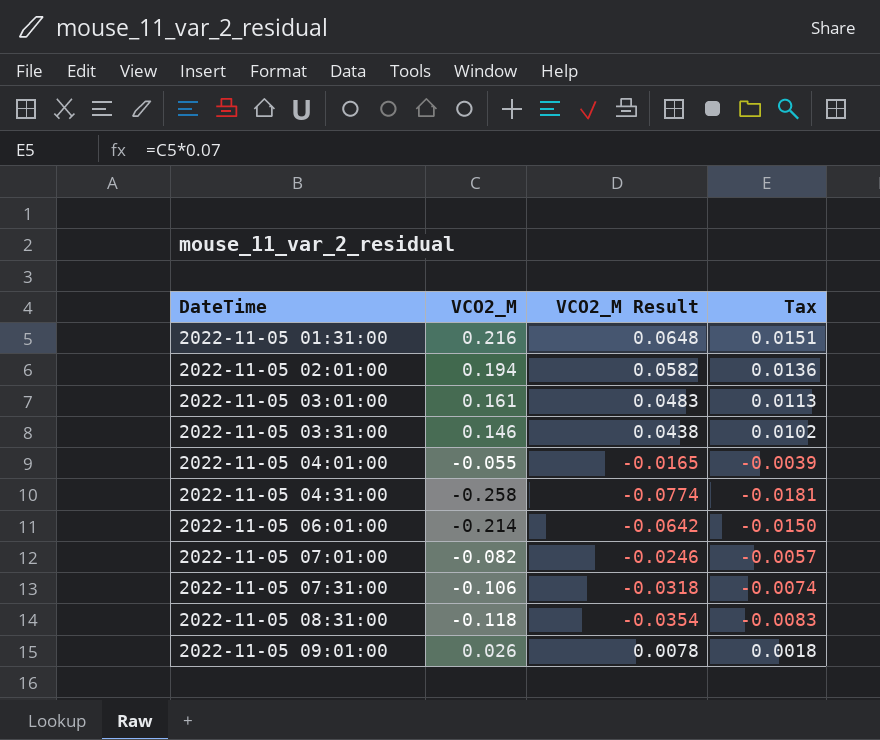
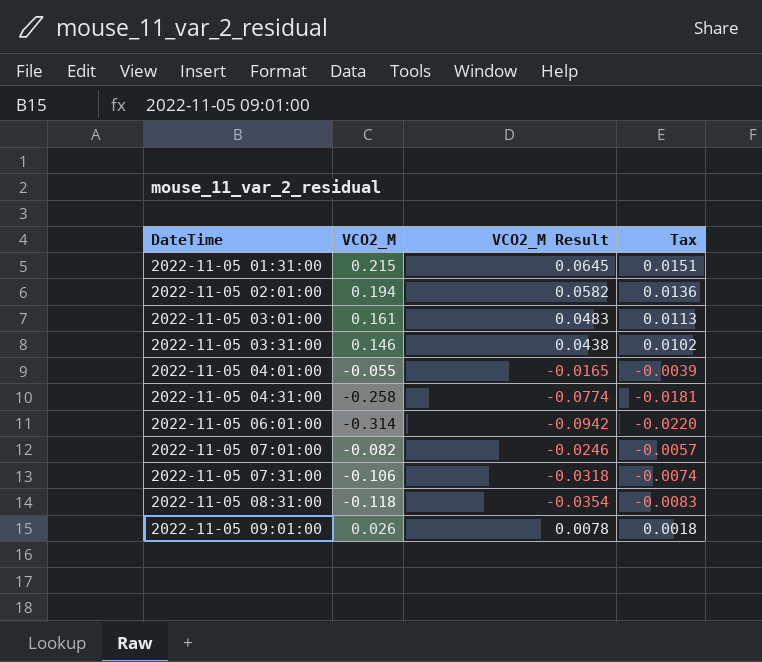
2022-11-05 01:31:00 | VCO2_M: 0.216 -> 0.215
2022-11-05 01:31:00 | VCO2_M Result: 0.0648 -> 0.0645
2022-11-05 06:01:00 | VCO2_M: -0.214 -> -0.314
2022-11-05 06:01:00 | VCO2_M Result: -0.0642 -> -0.0942
2022-11-05 06:01:00 | Tax: -0.0150 -> -0.0220

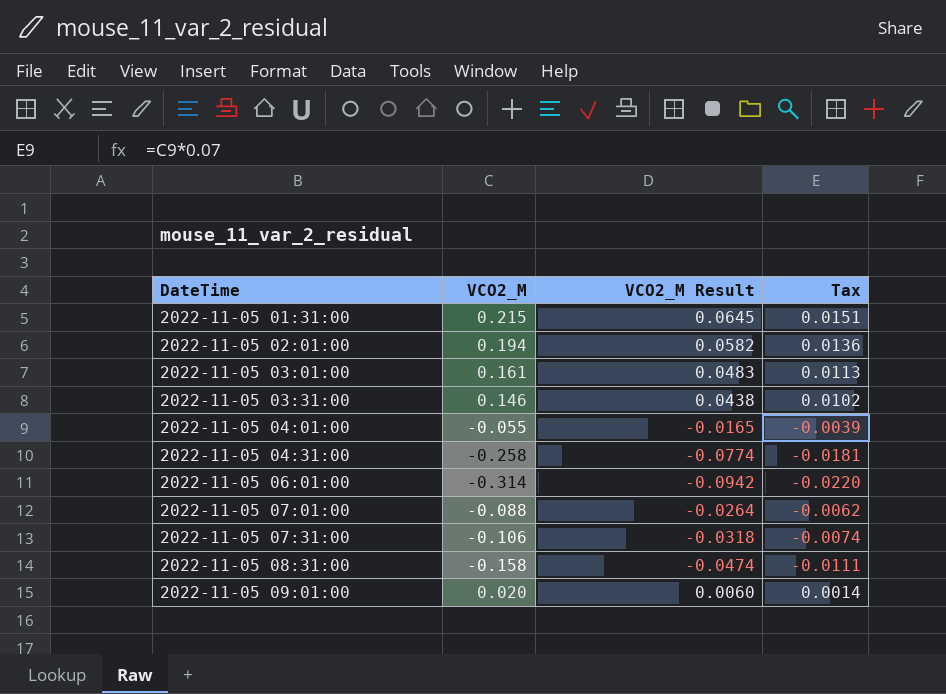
2022-11-05 07:01:00 | VCO2_M: -0.082 -> -0.088
2022-11-05 07:01:00 | VCO2_M Result: -0.0246 -> -0.0264
2022-11-05 07:01:00 | Tax: -0.0057 -> -0.0062
2022-11-05 08:31:00 | VCO2_M: -0.118 -> -0.158
2022-11-05 08:31:00 | VCO2_M Result: -0.0354 -> -0.0474
2022-11-05 08:31:00 | Tax: -0.0083 -> -0.0111
2022-11-05 09:01:00 | VCO2_M: 0.026 -> 0.020
2022-11-05 09:01:00 | VCO2_M Result: 0.0078 -> 0.0060
2022-11-05 09:01:00 | Tax: 0.0018 -> 0.0014

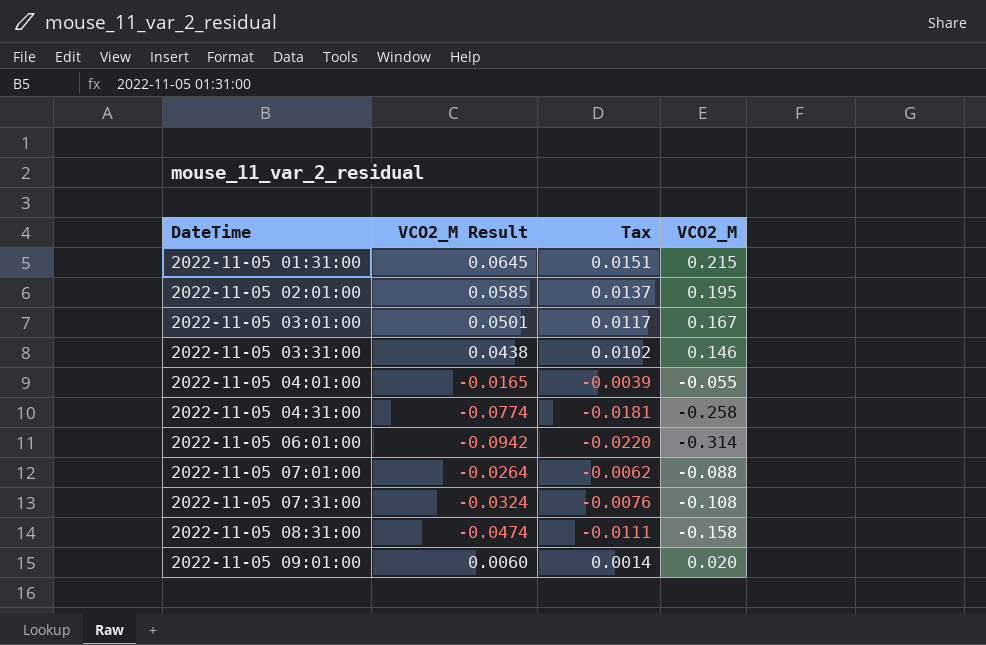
column VCO2_M | position: 2 -> 4
2022-11-05 02:01:00 | VCO2_M Result: 0.0582 -> 0.0585
2022-11-05 02:01:00 | Tax: 0.0136 -> 0.0137
2022-11-05 02:01:00 | VCO2_M: 0.194 -> 0.195
2022-11-05 03:01:00 | VCO2_M Result: 0.0483 -> 0.0501
2022-11-05 03:01:00 | Tax: 0.0113 -> 0.0117
2022-11-05 03:01:00 | VCO2_M: 0.161 -> 0.167
2022-11-05 07:31:00 | VCO2_M Result: -0.0318 -> -0.0324
2022-11-05 07:31:00 | Tax: -0.0074 -> -0.0076
2022-11-05 07:31:00 | VCO2_M: -0.106 -> -0.108

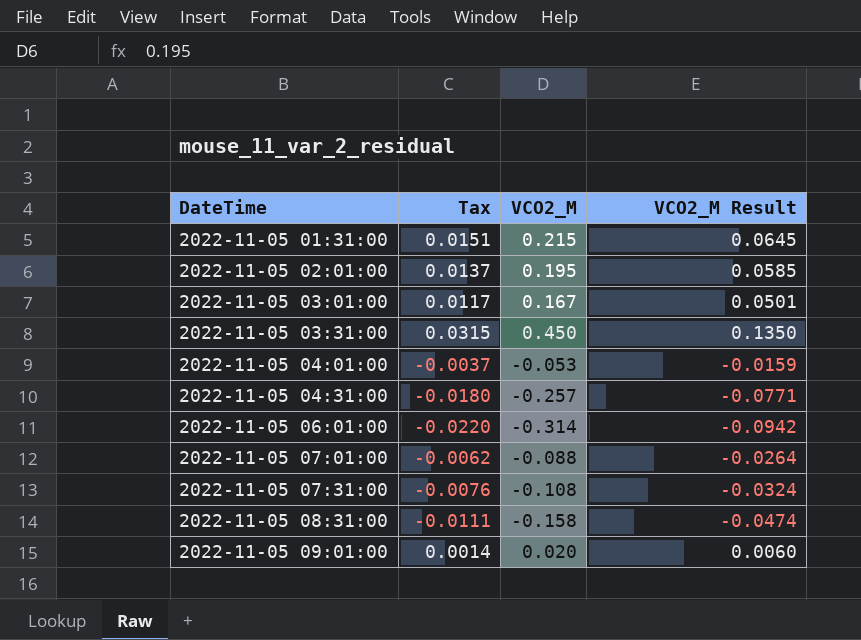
column VCO2_M Result | position: 2 -> 4
2022-11-05 03:31:00 | Tax: 0.0102 -> 0.0315
2022-11-05 03:31:00 | VCO2_M: 0.146 -> 0.450
2022-11-05 03:31:00 | VCO2_M Result: 0.0438 -> 0.1350
2022-11-05 04:01:00 | Tax: -0.0039 -> -0.0037
2022-11-05 04:01:00 | VCO2_M: -0.055 -> -0.053
2022-11-05 04:01:00 | VCO2_M Result: -0.0165 -> -0.0159
2022-11-05 04:31:00 | Tax: -0.0181 -> -0.0180
2022-11-05 04:31:00 | VCO2_M: -0.258 -> -0.257
2022-11-05 04:31:00 | VCO2_M Result: -0.0774 -> -0.0771

